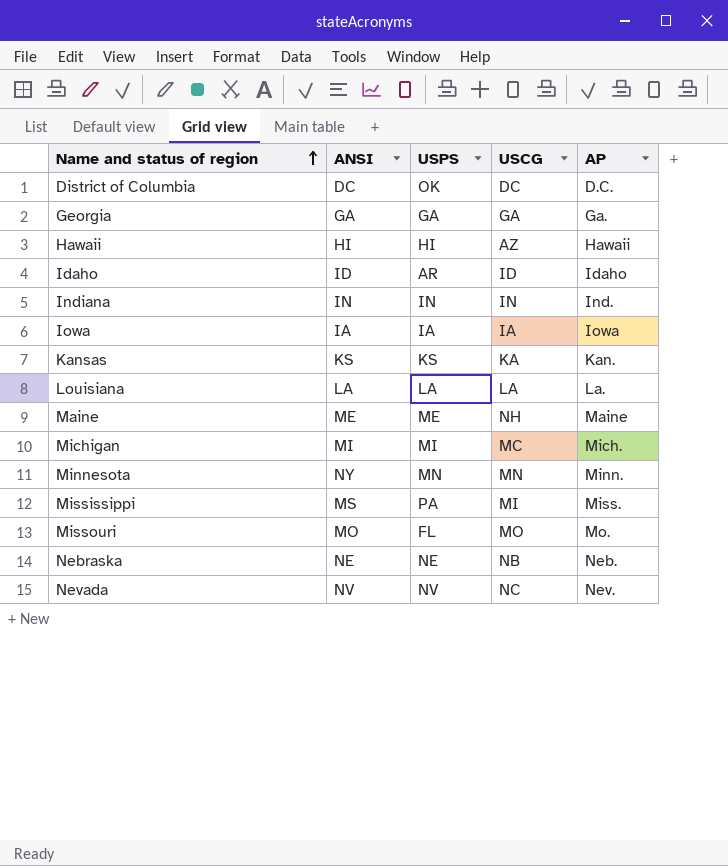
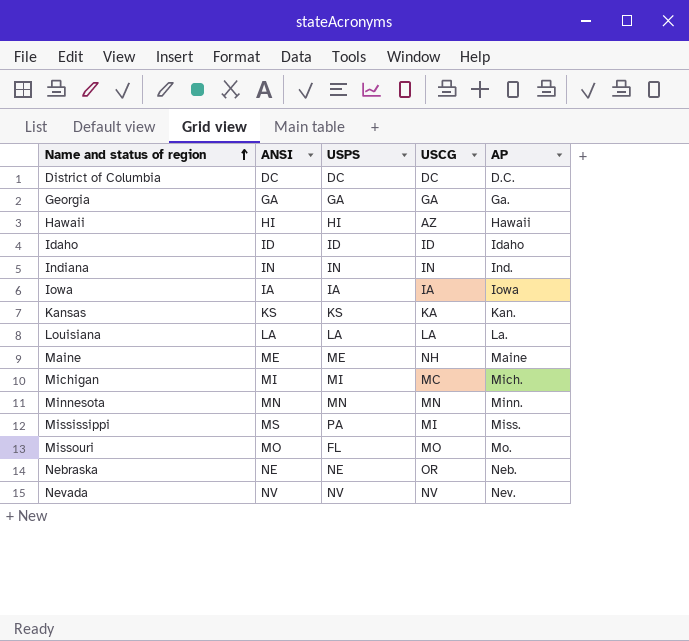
District of Columbia | USPS: OK -> DC
Idaho | USPS: AR -> ID
Minnesota | ANSI: NY -> MN
Nebraska | USCG: NB -> OR
Nevada | USCG: NC -> NV

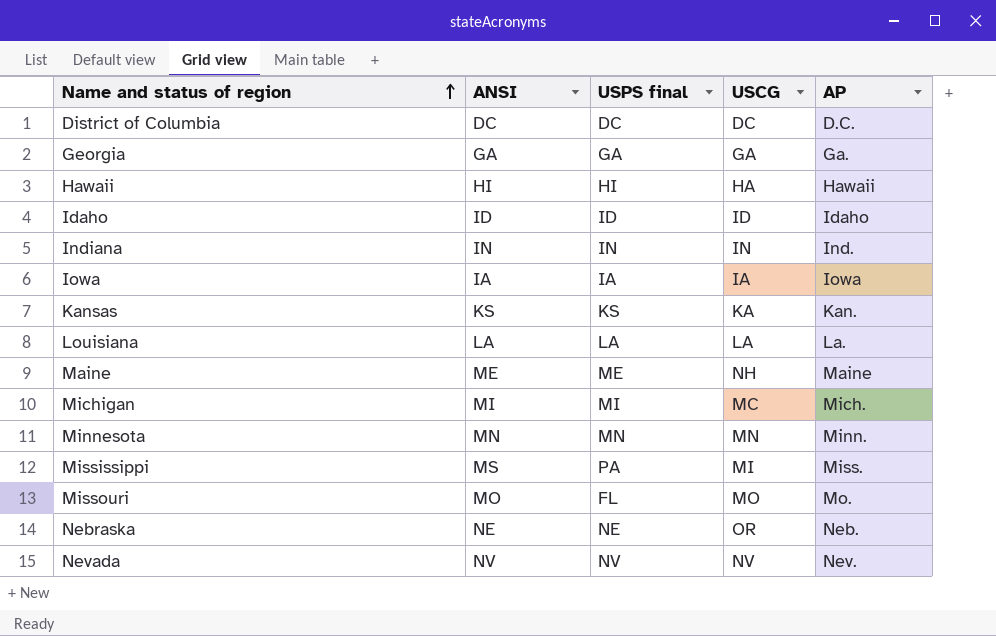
column name: USPS -> USPS final
Hawaii | USCG: AZ -> HA

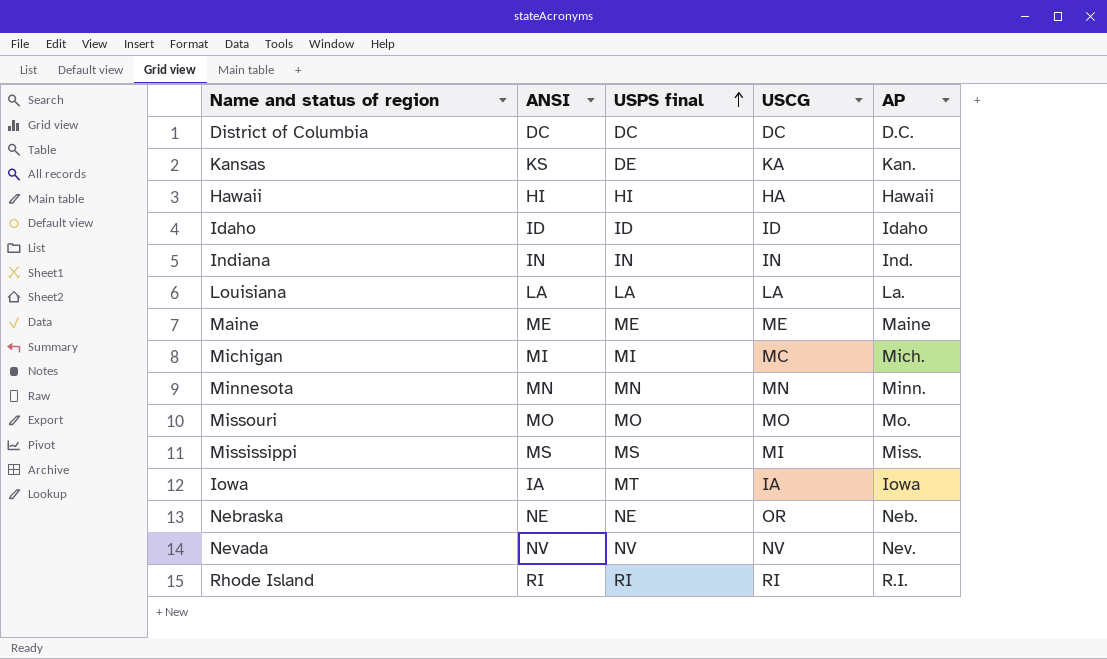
row order: Name and status of region ascending -> USPS final ascending
row Georgia: GA | GA | GA | Ga. -> none
Kansas | USPS final: KS -> DE
Maine | USCG: NH -> ME
Missouri | USPS final: FL -> MO
Mississippi | USPS final: PA -> MS
Iowa | USPS final: IA -> MT
row Rhode Island: none -> RI | RI | RI | R.I.

